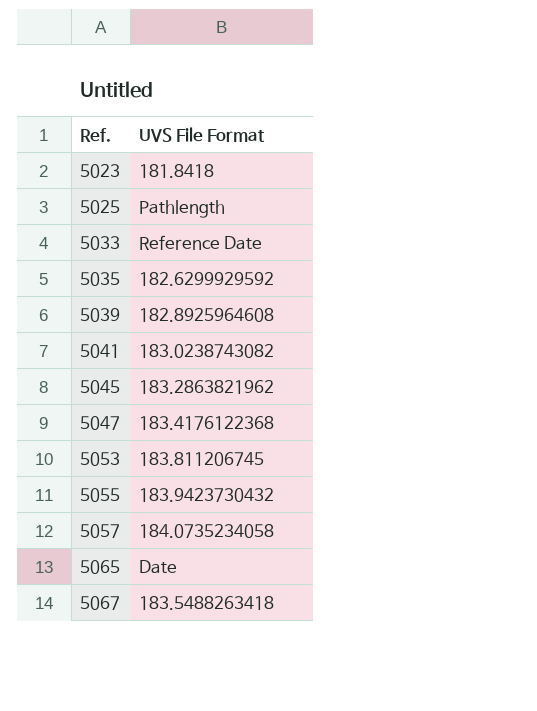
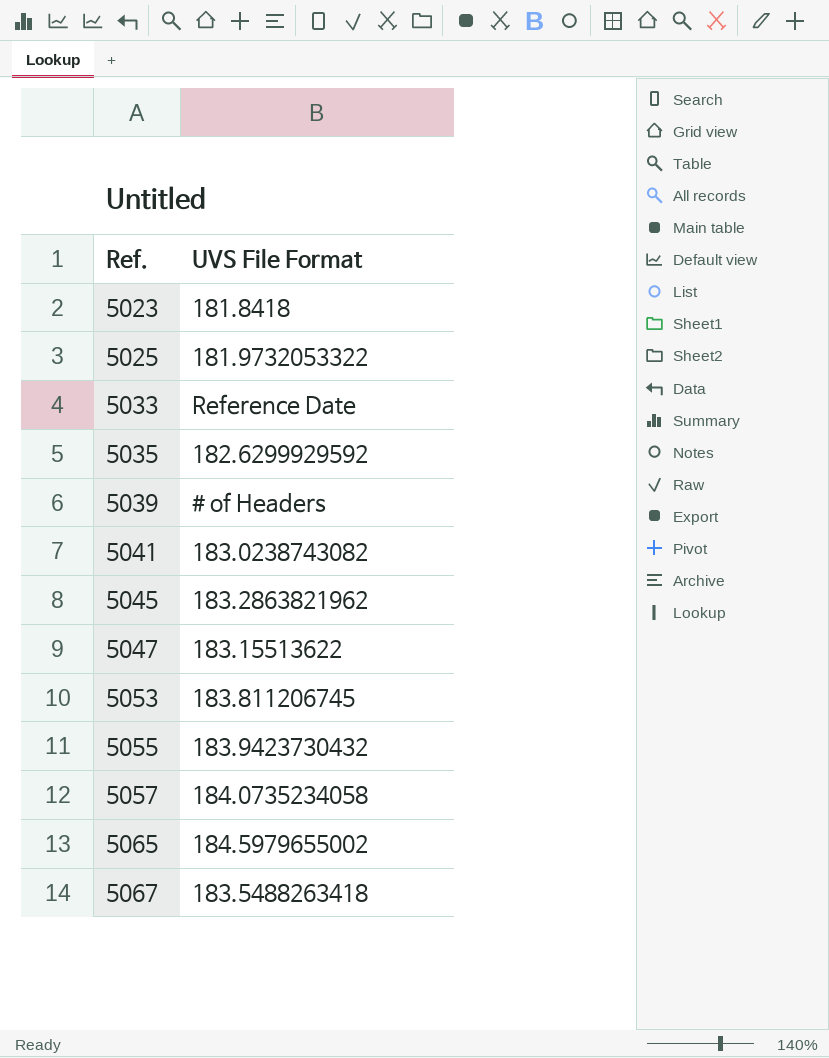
5025 | UVS File Format: Pathlength -> 181.9732053322
5039 | UVS File Format: 182.8925964608 -> # of Headers
5047 | UVS File Format: 183.4176122368 -> 183.15513622
5065 | UVS File Format: Date -> 184.5979655002

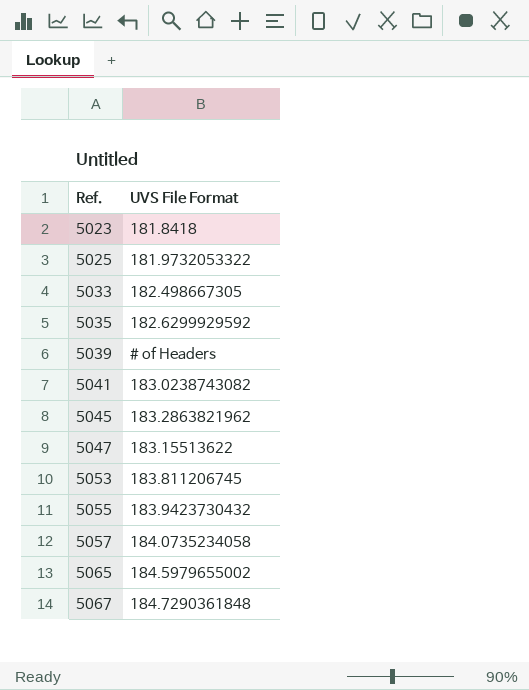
5033 | UVS File Format: Reference Date -> 182.498667305
5067 | UVS File Format: 183.5488263418 -> 184.7290361848

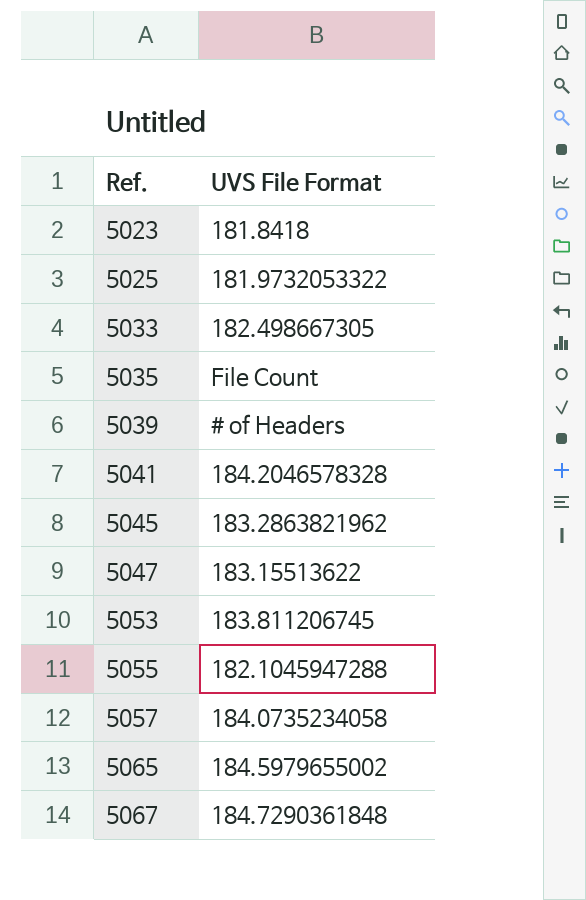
5035 | UVS File Format: 182.6299929592 -> File Count
5041 | UVS File Format: 183.0238743082 -> 184.2046578328
5055 | UVS File Format: 183.9423730432 -> 182.1045947288

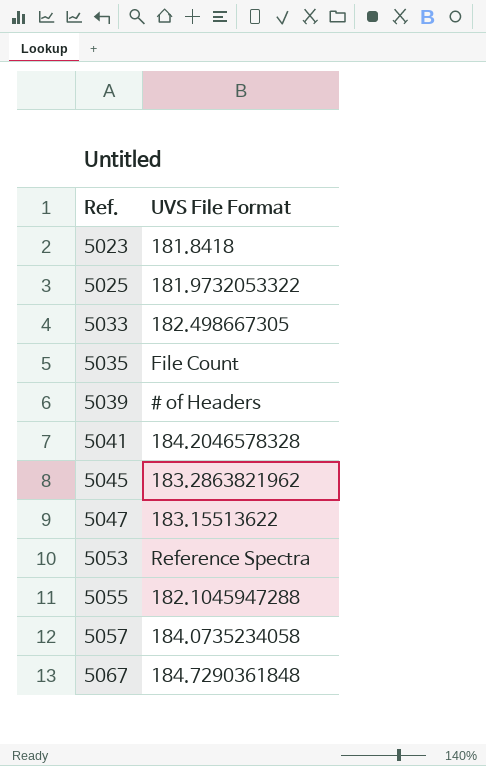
row 5065: 184.5979655002 -> none
5053 | UVS File Format: 183.811206745 -> Reference Spectra

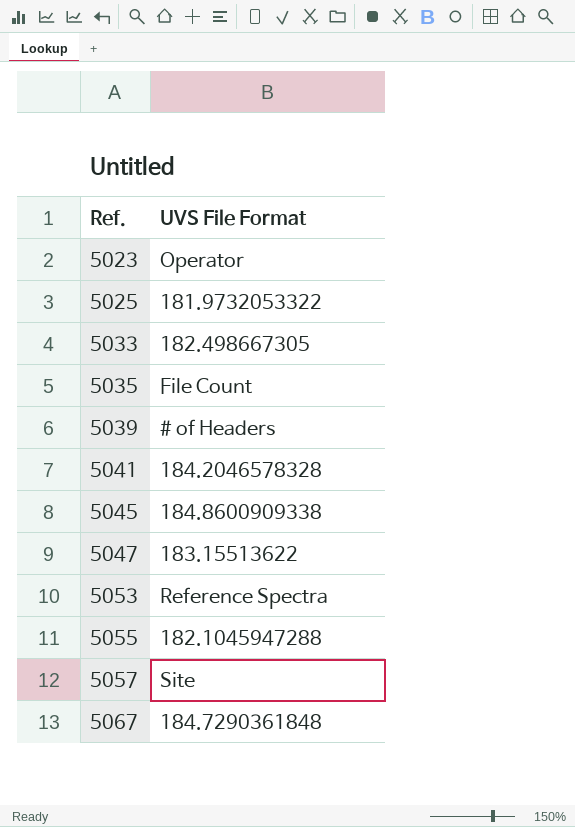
5023 | UVS File Format: 181.8418 -> Operator
5045 | UVS File Format: 183.2863821962 -> 184.8600909338
5057 | UVS File Format: 184.0735234058 -> Site

